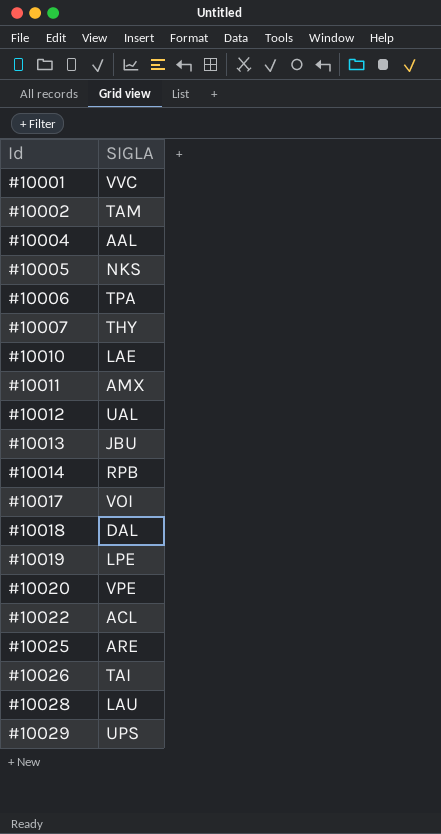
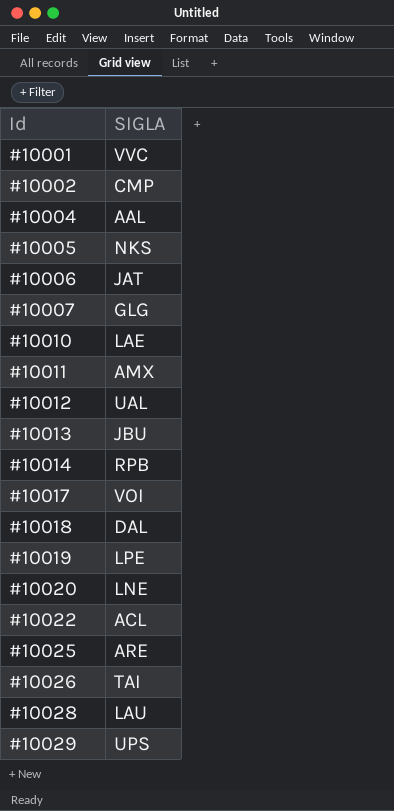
#10002 | SIGLA: TAM -> CMP
#10006 | SIGLA: TPA -> JAT
#10007 | SIGLA: THY -> GLG
#10020 | SIGLA: VPE -> LNE

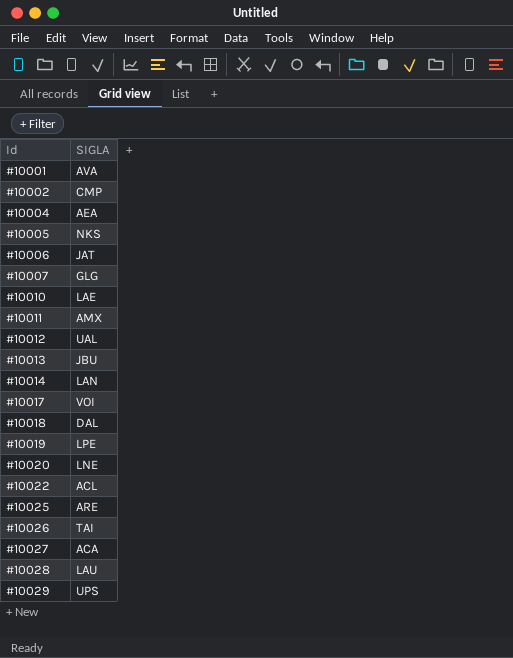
#10001 | SIGLA: VVC -> AVA
#10004 | SIGLA: AAL -> AEA
#10014 | SIGLA: RPB -> LAN
row #10027: none -> ACA

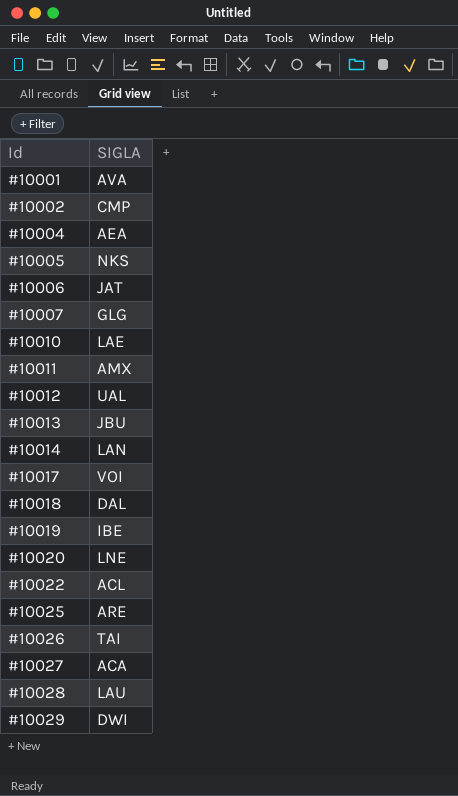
#10019 | SIGLA: LPE -> IBE
#10029 | SIGLA: UPS -> DWI

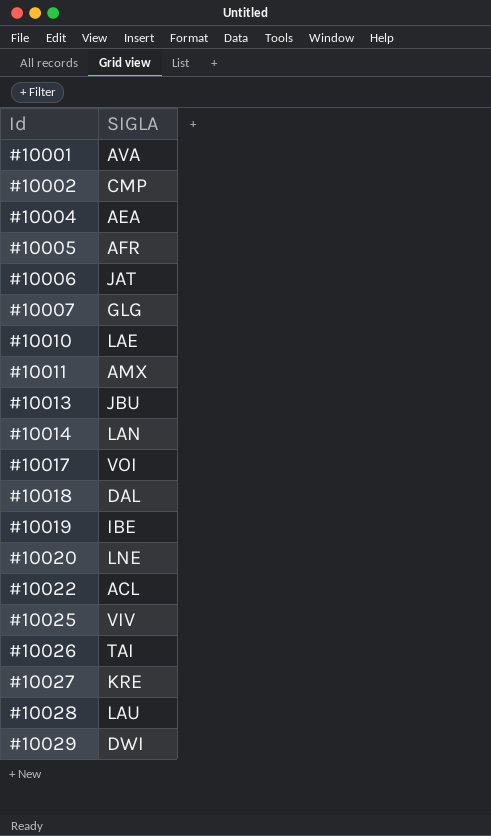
row #10012: UAL -> none
#10005 | SIGLA: NKS -> AFR
#10025 | SIGLA: ARE -> VIV
#10027 | SIGLA: ACA -> KRE

